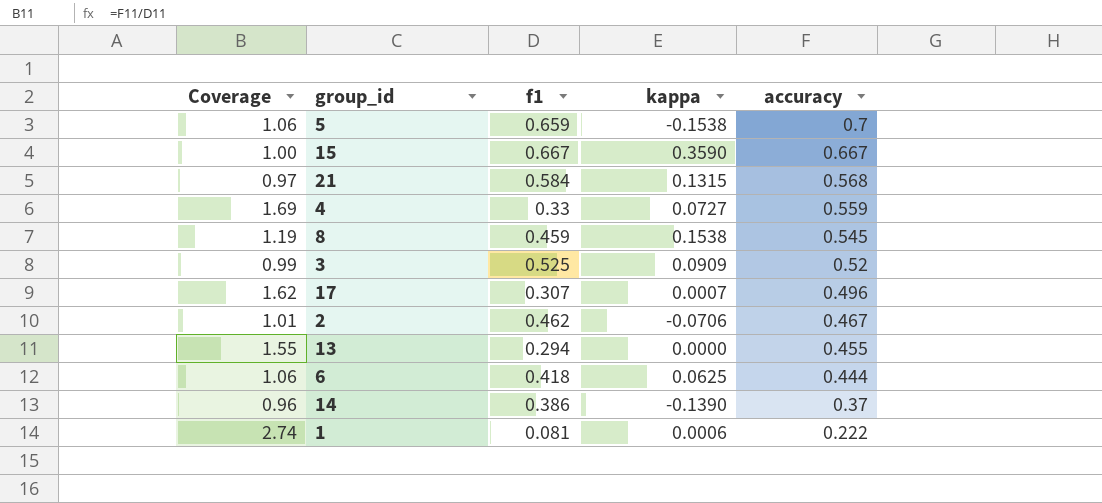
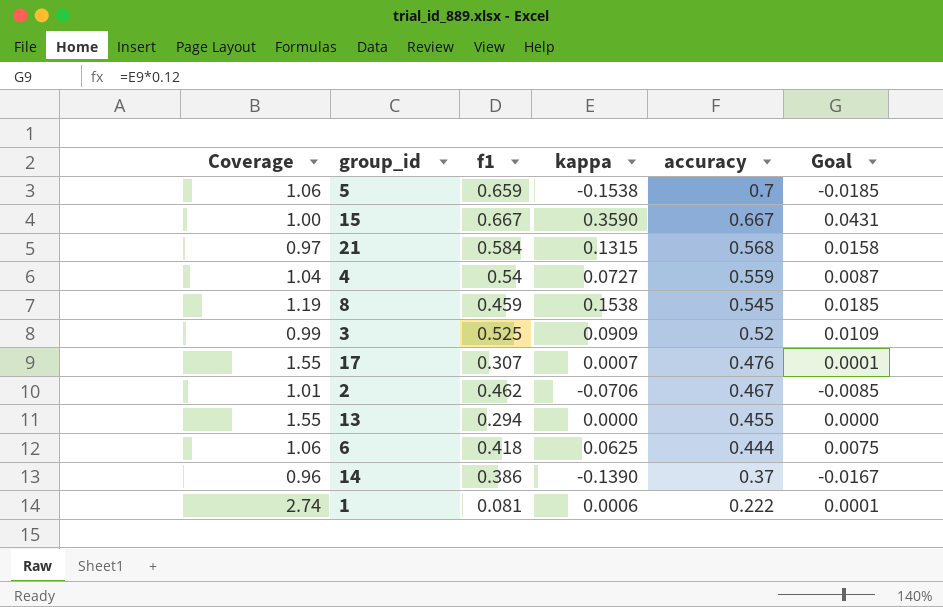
column Goal | formula: none -> [kappa] * 0.12
4 | Coverage: 1.69 -> 1.04
4 | f1: 0.33 -> 0.54
17 | Coverage: 1.62 -> 1.55
17 | accuracy: 0.496 -> 0.476

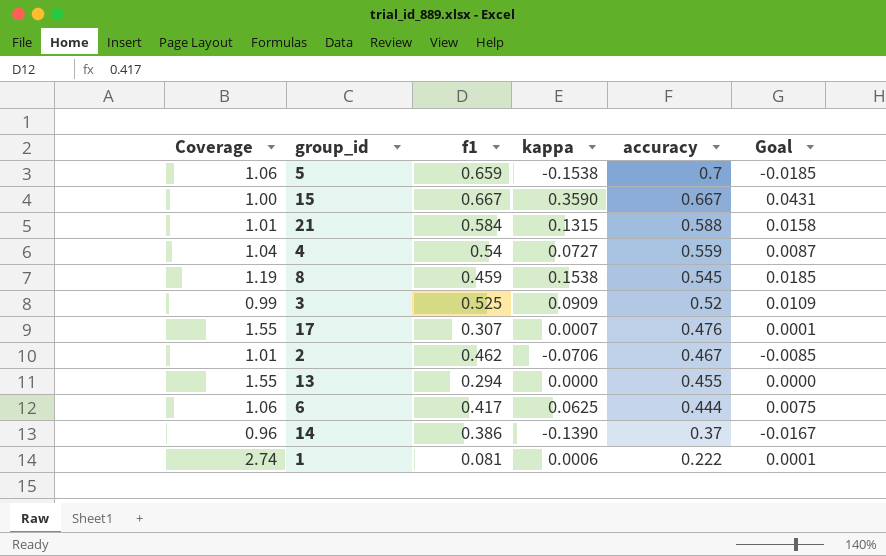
21 | Coverage: 0.97 -> 1.01
21 | accuracy: 0.568 -> 0.588
6 | f1: 0.418 -> 0.417

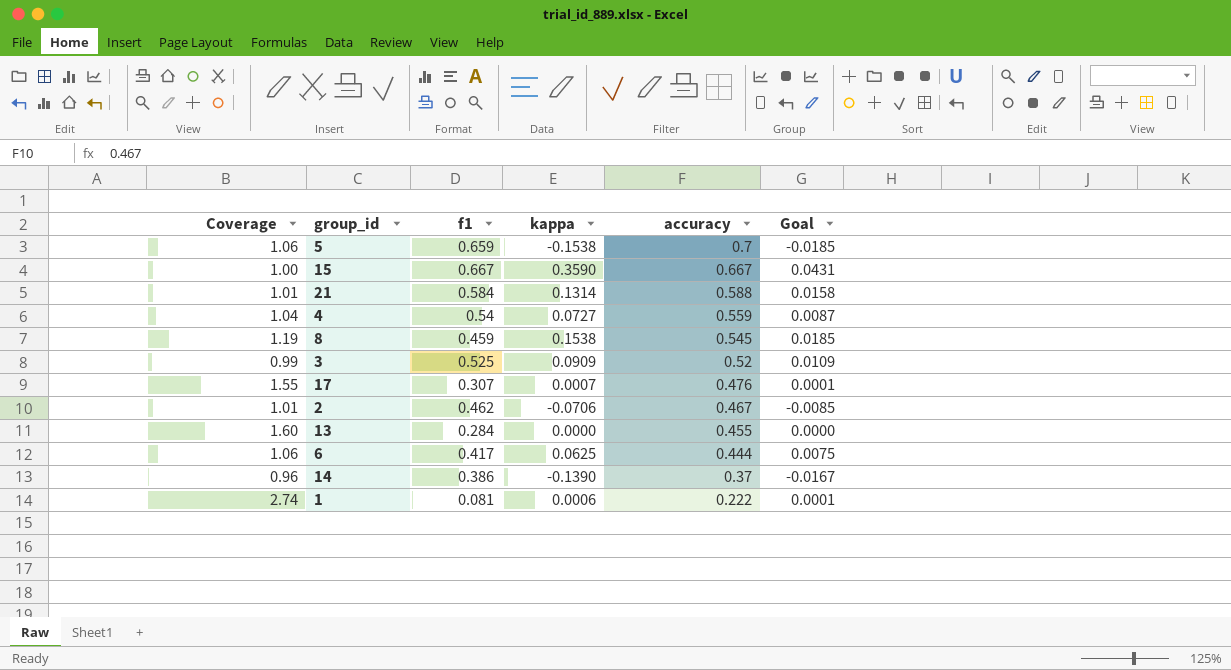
21 | kappa: 0.1315 -> 0.1314
13 | Coverage: 1.55 -> 1.60
13 | f1: 0.294 -> 0.284

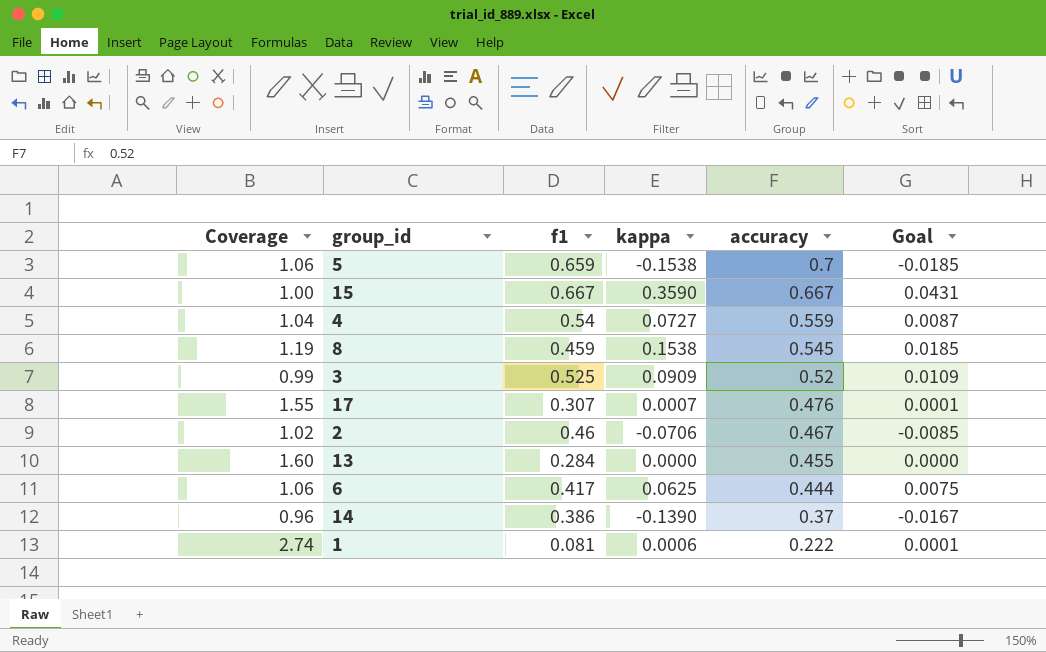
row 21: 1.01 | 0.584 | 0.1314 | 0.588 | 0.0158 -> none
2 | Coverage: 1.01 -> 1.02
2 | f1: 0.462 -> 0.46

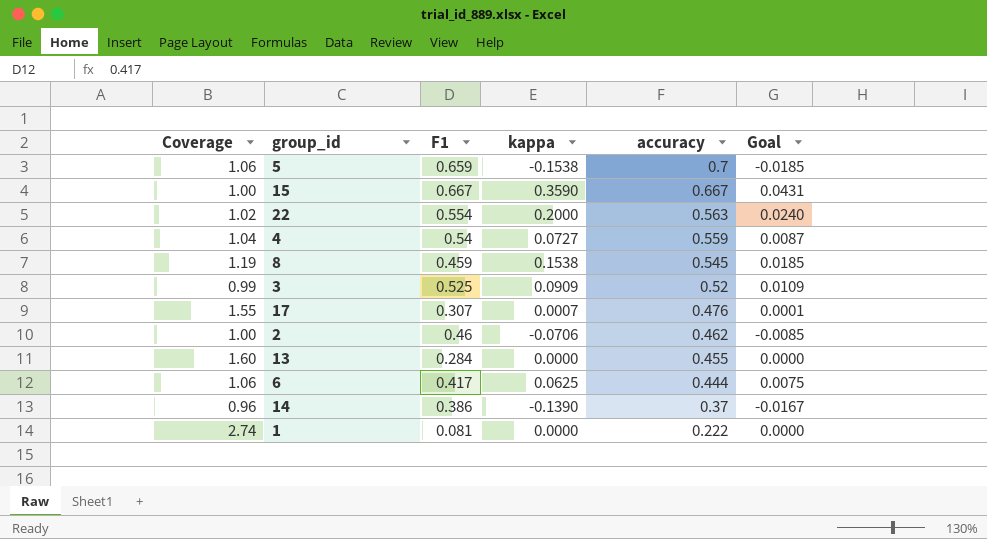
column name: f1 -> F1
row 22: none -> 1.02 | 0.554 | 0.2000 | 0.563 | 0.0240
2 | Coverage: 1.02 -> 1.00
2 | accuracy: 0.467 -> 0.462
1 | kappa: 0.0006 -> 0.0000
1 | Goal: 0.0001 -> 0.0000

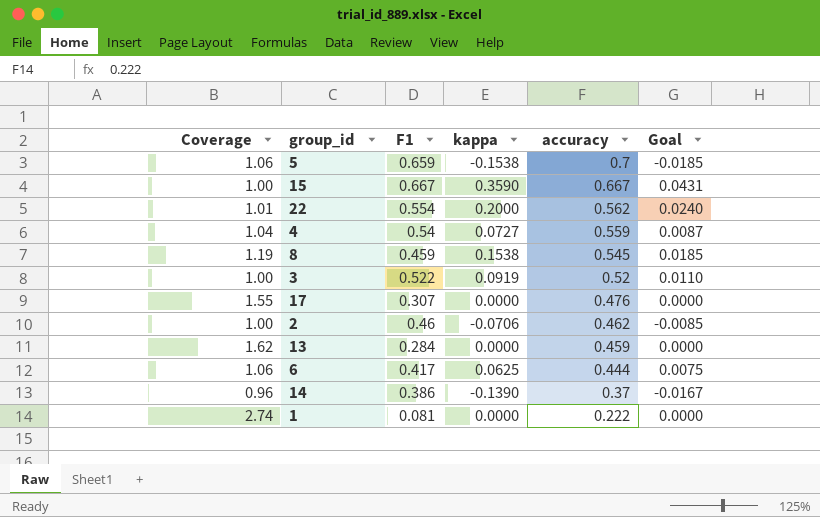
22 | Coverage: 1.02 -> 1.01
22 | accuracy: 0.563 -> 0.562
3 | Coverage: 0.99 -> 1.00
3 | F1: 0.525 -> 0.522
3 | kappa: 0.0909 -> 0.0919
3 | Goal: 0.0109 -> 0.0110
17 | kappa: 0.0007 -> 0.0000
17 | Goal: 0.0001 -> 0.0000
13 | Coverage: 1.60 -> 1.62
13 | accuracy: 0.455 -> 0.459

